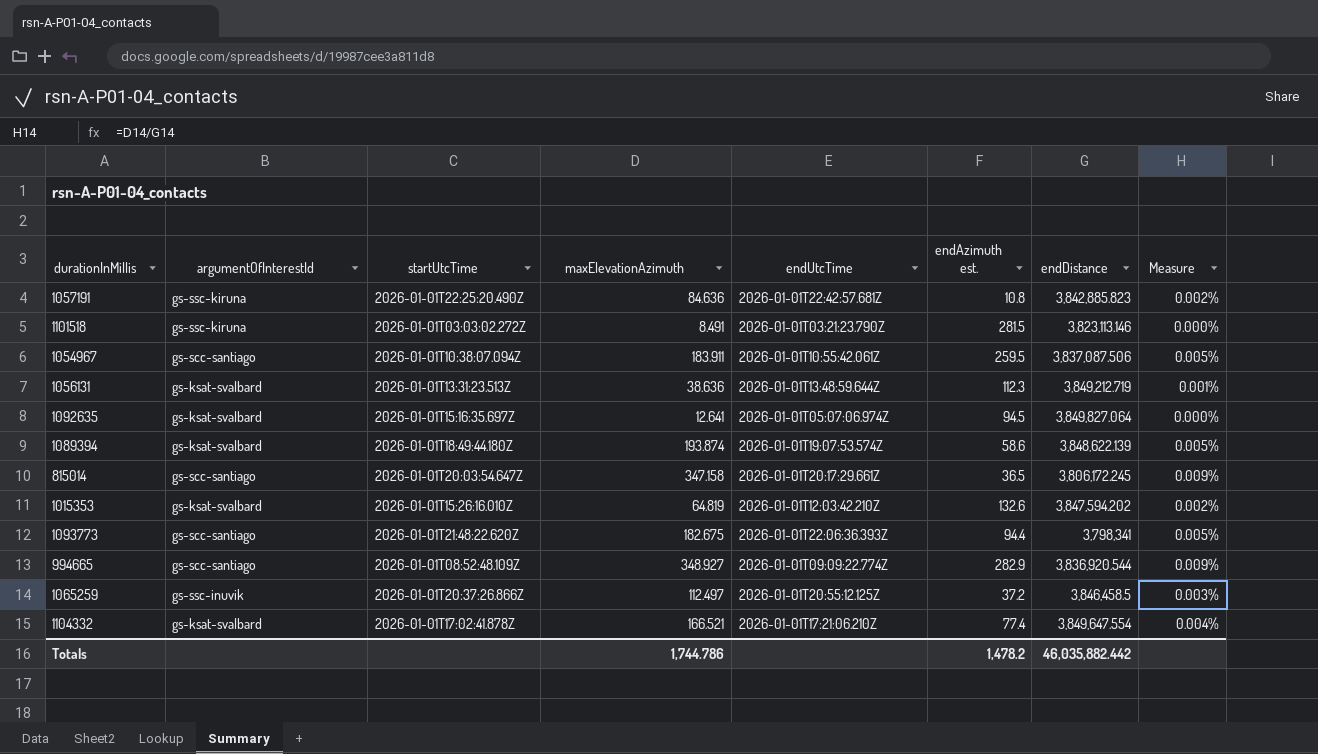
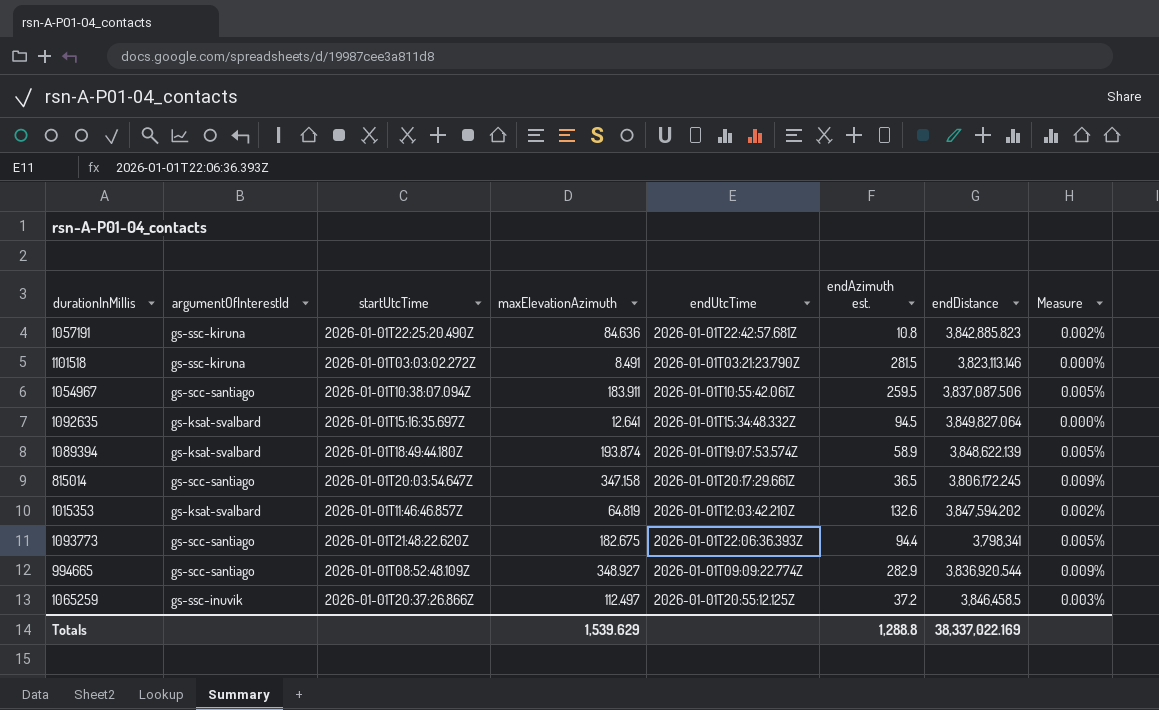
row 1056131: gs-ksat-svalbard | 2026-01-01T13:31:23.513Z | 38.636 | 2026-01-01T13:48:59.644Z | 112.3 | 3,849,212.719 | 0.001% -> none
row 1104332: gs-ksat-svalbard | 2026-01-01T17:02:41.878Z | 166.521 | 2026-01-01T17:21:06.210Z | 77.4 | 3,849,647.554 | 0.004% -> none
1092635 | endUtcTime: 2026-01-01T05:07:06.974Z -> 2026-01-01T15:34:48.332Z
1089394 | endAzimuth est.: 58.6 -> 58.9
1015353 | startUtcTime: 2026-01-01T15:26:16.010Z -> 2026-01-01T11:46:46.857Z
Totals | maxElevationAzimuth: 1,744.786 -> 1,539.629
Totals | endAzimuth est.: 1,478.2 -> 1,288.8
Totals | endDistance: 46,035,882.442 -> 38,337,022.169

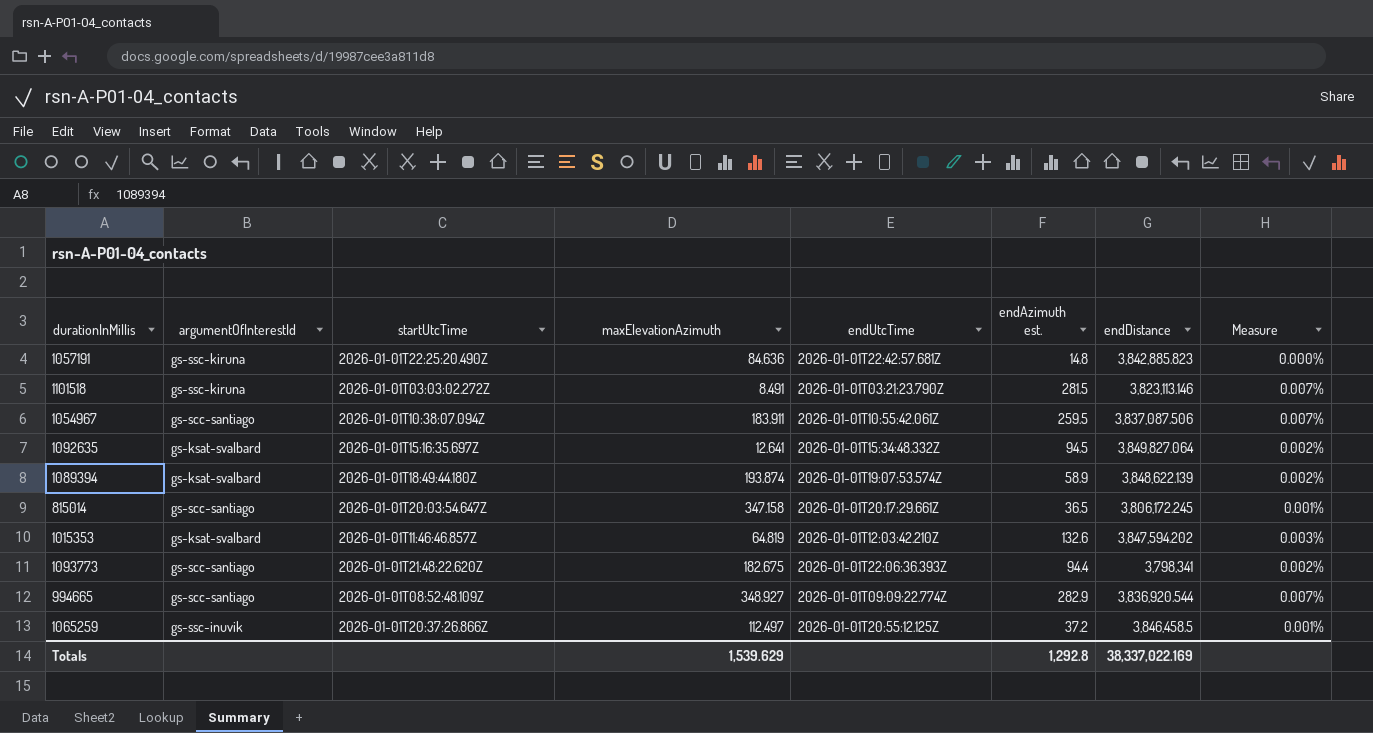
column Measure | formula: [maxElevationAzimuth] / [endDistance] -> [endAzimuth est.] / [endDistance]
1057191 | endAzimuth est.: 10.8 -> 14.8
Totals | endAzimuth est.: 1,288.8 -> 1,292.8

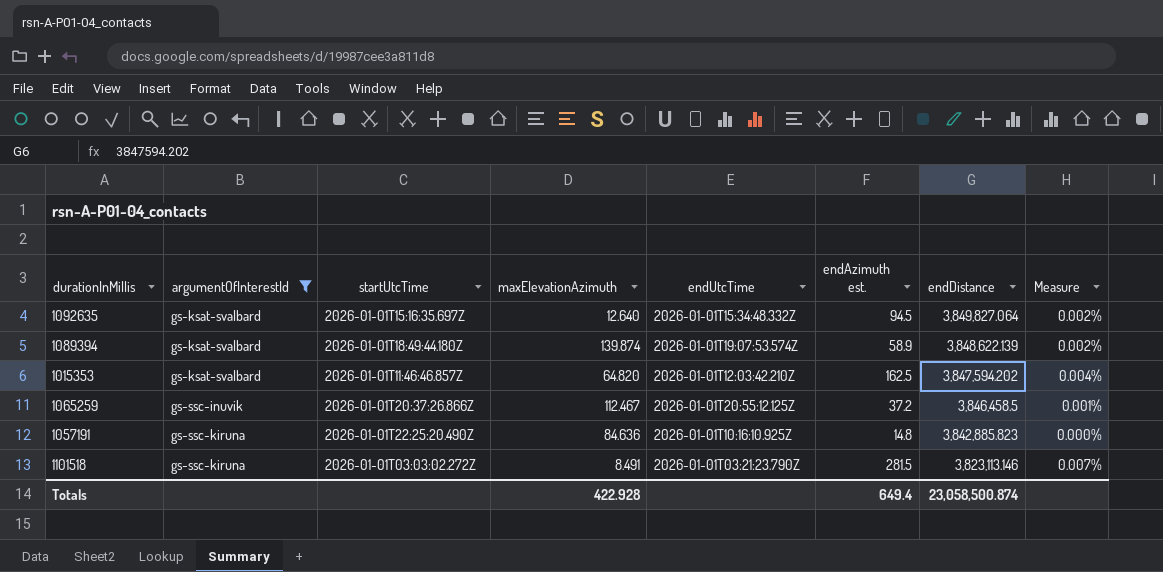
filter: none -> argumentOfInterestId != gs-scc-santiago
row order: none -> argumentOfInterestId ascending
1092635 | maxElevationAzimuth: 12.641 -> 12.640
1089394 | maxElevationAzimuth: 193.874 -> 139.874
1015353 | maxElevationAzimuth: 64.819 -> 64.820
1015353 | endAzimuth est.: 132.6 -> 162.5
1015353 | Measure: 0.003% -> 0.004%
1065259 | maxElevationAzimuth: 112.497 -> 112.467
1057191 | endUtcTime: 2026-01-01T22:42:57.681Z -> 2026-01-01T10:16:10.925Z
Totals | maxElevationAzimuth: 1,539.629 -> 422.928
Totals | endAzimuth est.: 1,292.8 -> 649.4
Totals | endDistance: 38,337,022.169 -> 23,058,500.874

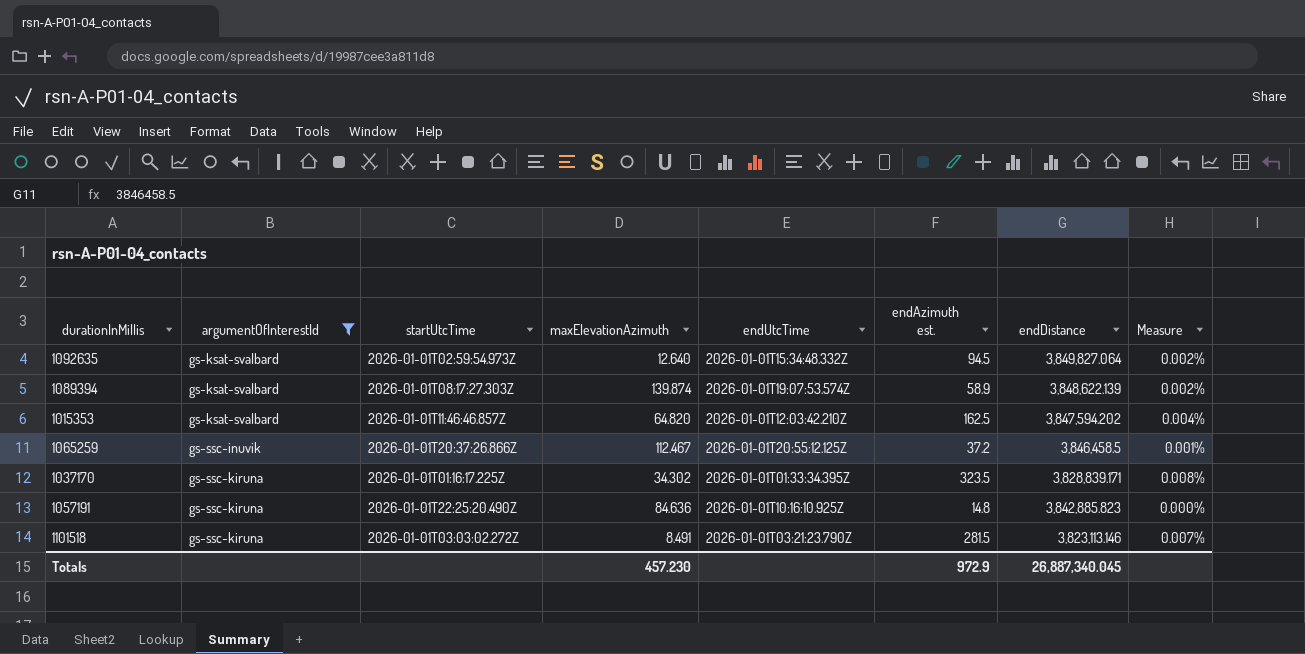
1092635 | startUtcTime: 2026-01-01T15:16:35.697Z -> 2026-01-01T02:59:54.973Z
1089394 | startUtcTime: 2026-01-01T18:49:44.180Z -> 2026-01-01T08:17:27.303Z
row 1037170: none -> gs-ssc-kiruna | 2026-01-01T01:16:17.225Z | 34.302 | 2026-01-01T01:33:34.395Z | 323.5 | 3,828,839.171 | 0.008%
Totals | maxElevationAzimuth: 422.928 -> 457.230
Totals | endAzimuth est.: 649.4 -> 972.9
Totals | endDistance: 23,058,500.874 -> 26,887,340.045

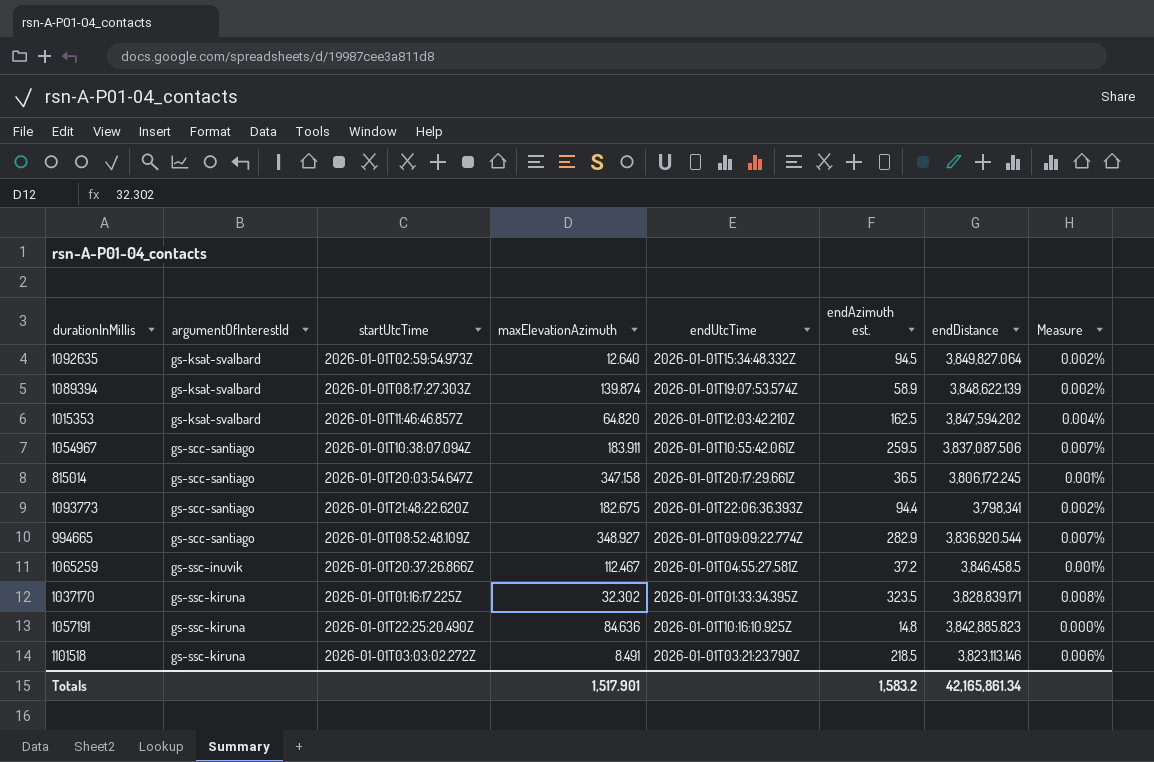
filter: argumentOfInterestId != gs-scc-santiago -> none
1065259 | endUtcTime: 2026-01-01T20:55:12.125Z -> 2026-01-01T04:55:27.581Z
1037170 | maxElevationAzimuth: 34.302 -> 32.302
1101518 | endAzimuth est.: 281.5 -> 218.5
1101518 | Measure: 0.007% -> 0.006%
Totals | maxElevationAzimuth: 457.230 -> 1,517.901
Totals | endAzimuth est.: 972.9 -> 1,583.2
Totals | endDistance: 26,887,340.045 -> 42,165,861.34

